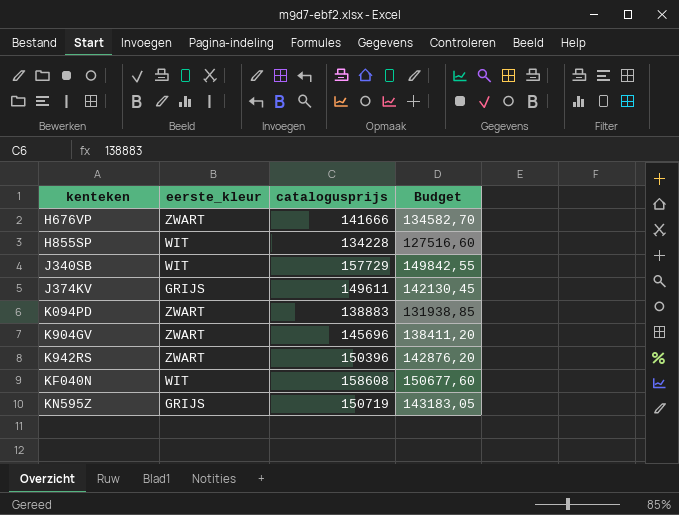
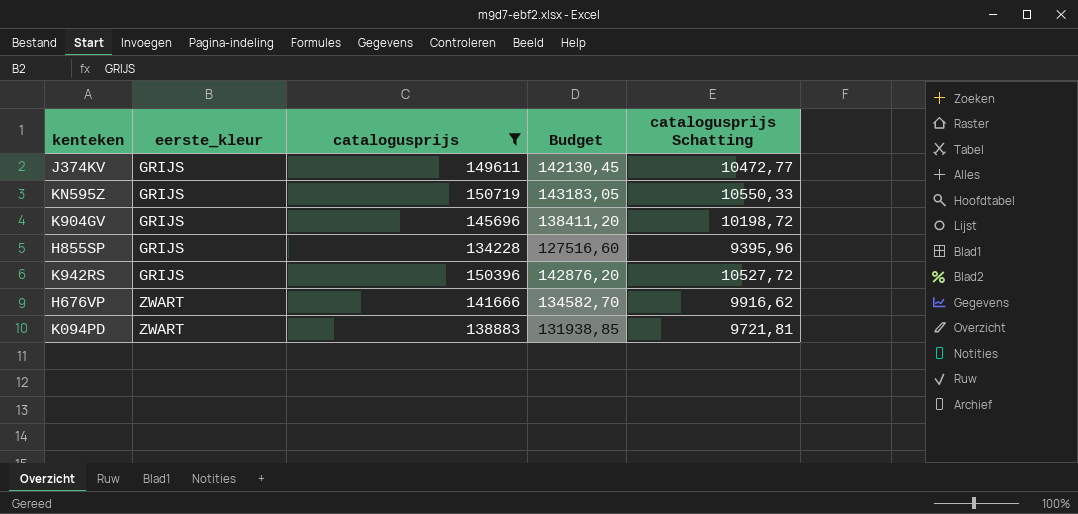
filter: none -> catalogusprijs <= 150719
row order: kenteken ascending -> eerste_kleur ascending
column catalogusprijs Schatting | formula: none -> [catalogusprijs] * 0,07
K904GV | eerste_kleur: ZWART -> GRIJS
H855SP | eerste_kleur: WIT -> GRIJS
K942RS | eerste_kleur: ZWART -> GRIJS

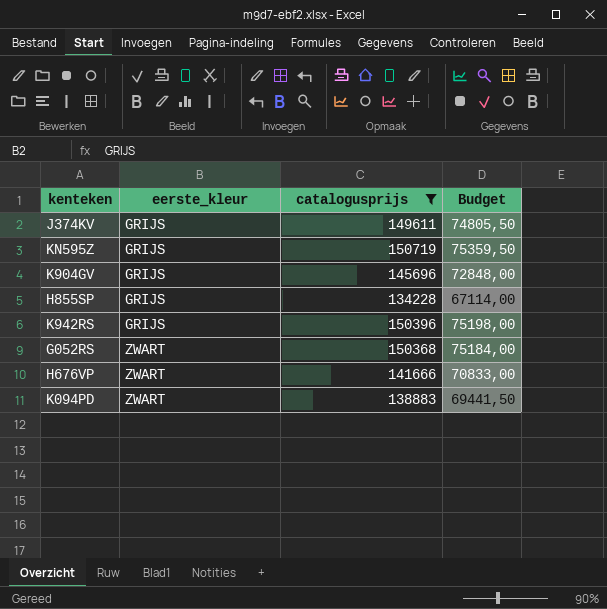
column catalogusprijs Schatting | formula: [catalogusprijs] * 0,07 -> none
column Budget | formula: [catalogusprijs] * 0,95 -> [catalogusprijs] * 0,5
row G052RS: none -> ZWART | 150368 | 75184,00

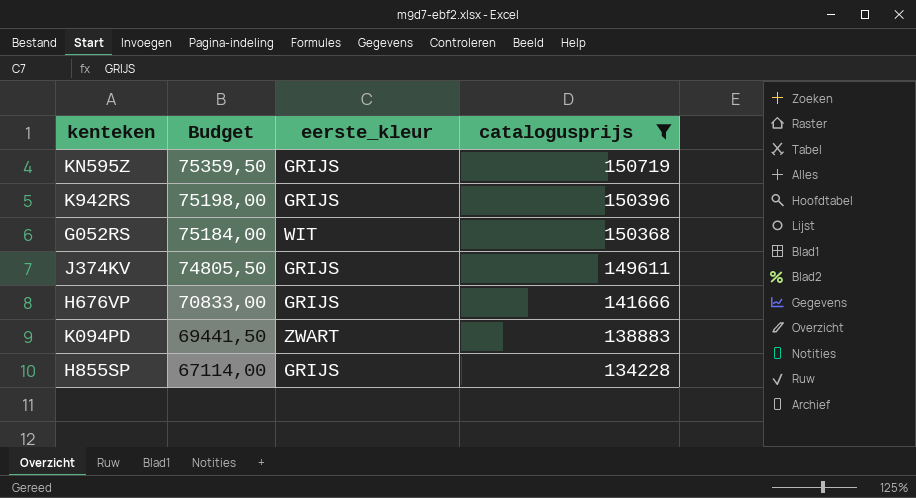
row order: eerste_kleur ascending -> Budget descending
column Budget | position: 4 -> 2
row K904GV: GRIJS | 145696 | 72848,00 -> none
G052RS | eerste_kleur: ZWART -> WIT
H676VP | eerste_kleur: ZWART -> GRIJS

